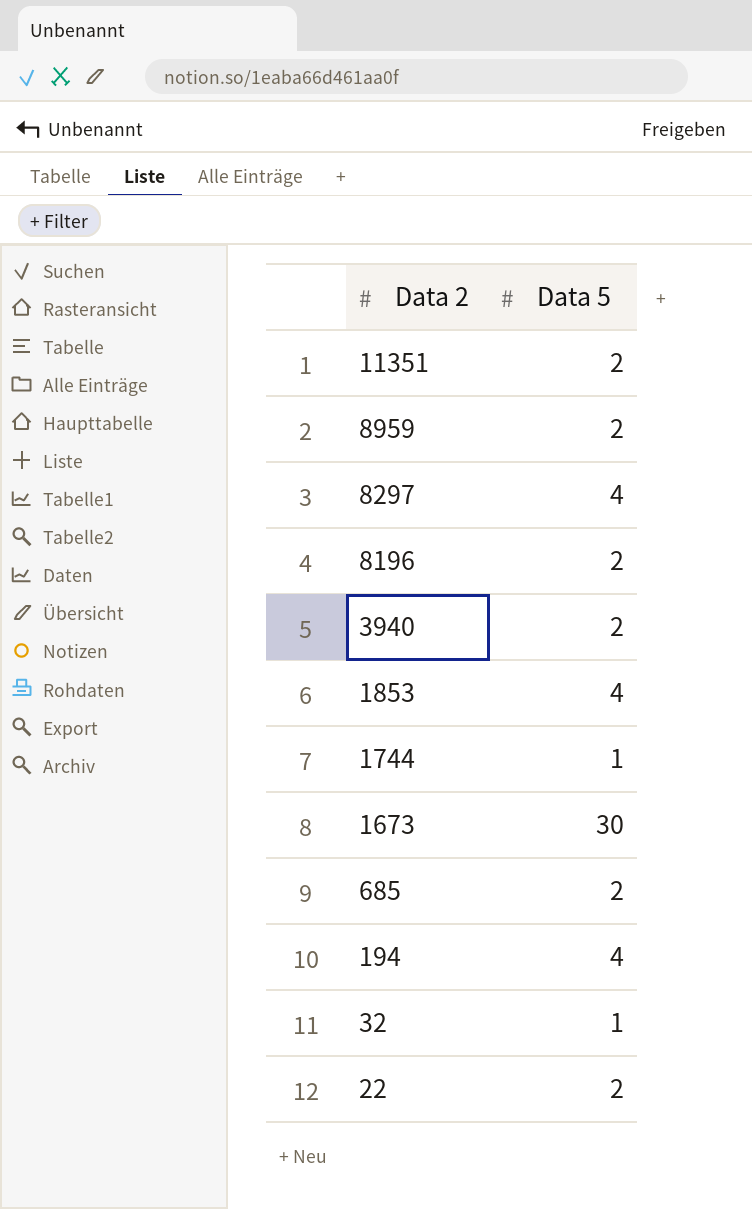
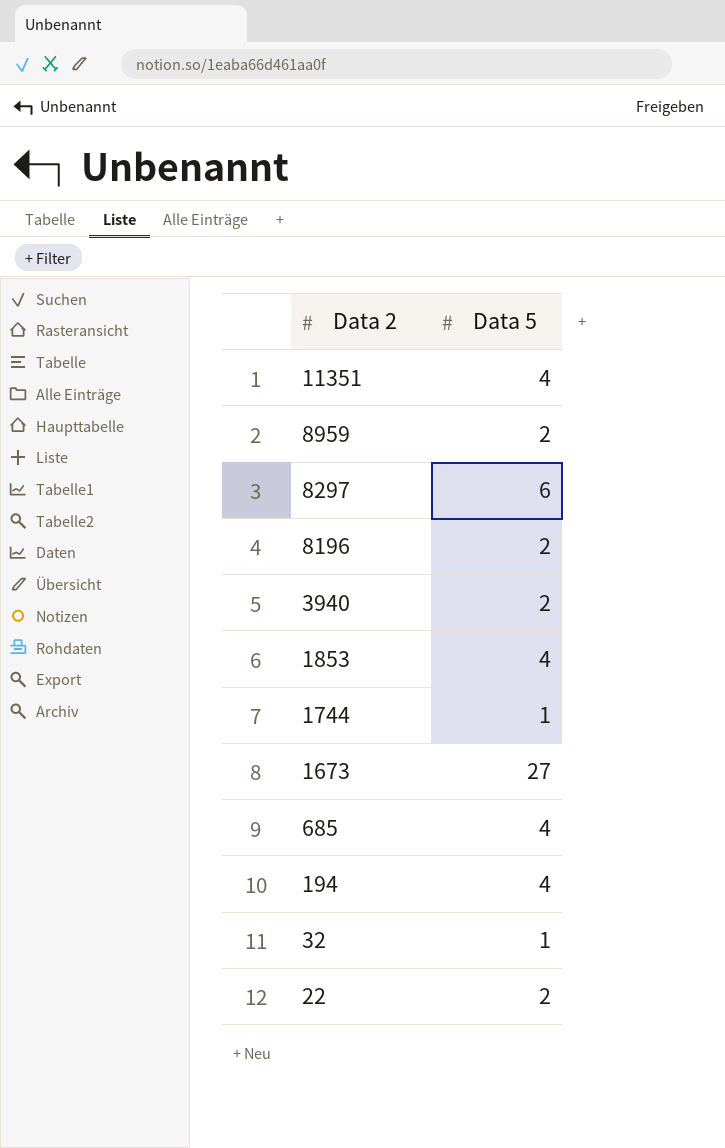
11351 | Data 5: 2 -> 4
8297 | Data 5: 4 -> 6
1673 | Data 5: 30 -> 27
685 | Data 5: 2 -> 4

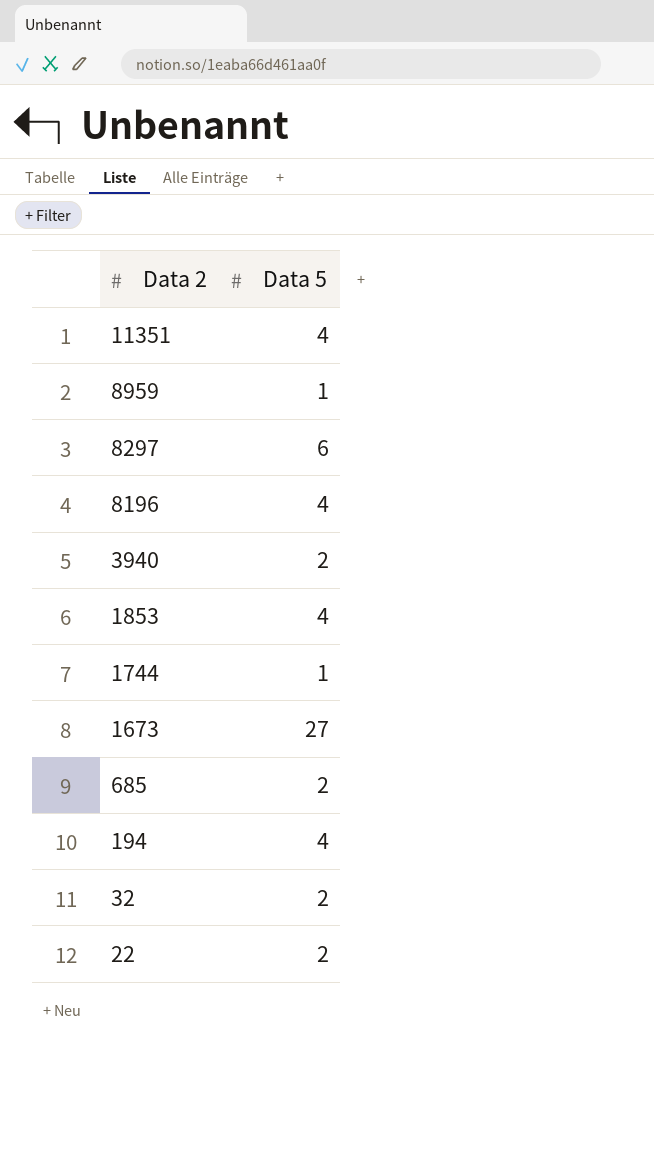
8959 | Data 5: 2 -> 1
8196 | Data 5: 2 -> 4
685 | Data 5: 4 -> 2
32 | Data 5: 1 -> 2

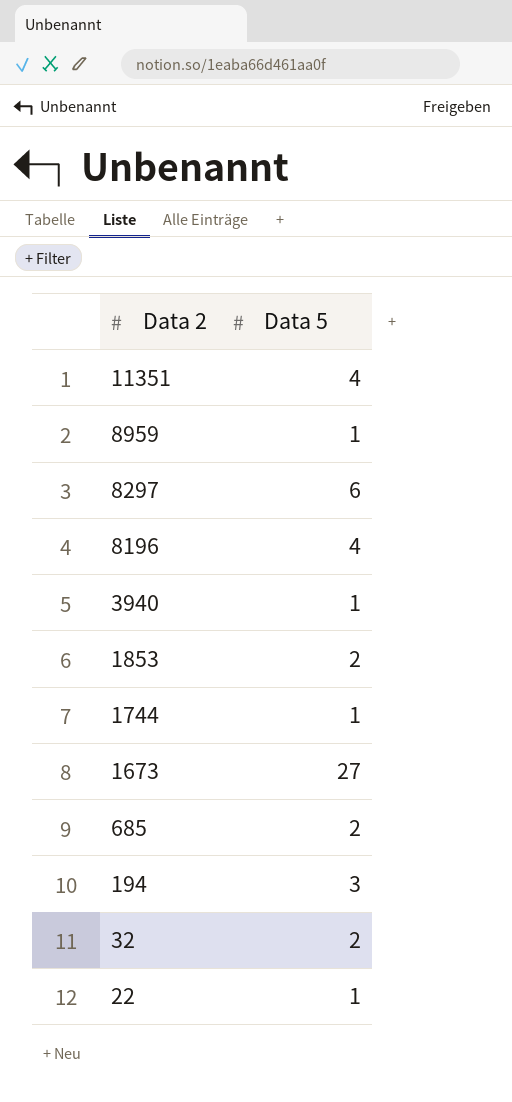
3940 | Data 5: 2 -> 1
1853 | Data 5: 4 -> 2
194 | Data 5: 4 -> 3
22 | Data 5: 2 -> 1

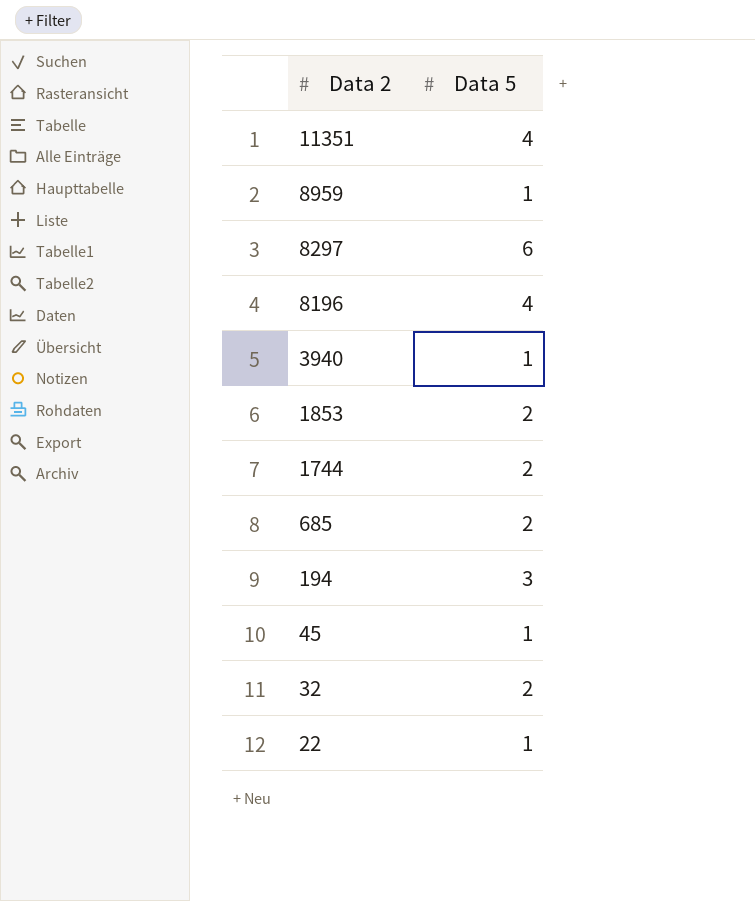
row 1673: 27 -> none
1744 | Data 5: 1 -> 2
row 45: none -> 1

